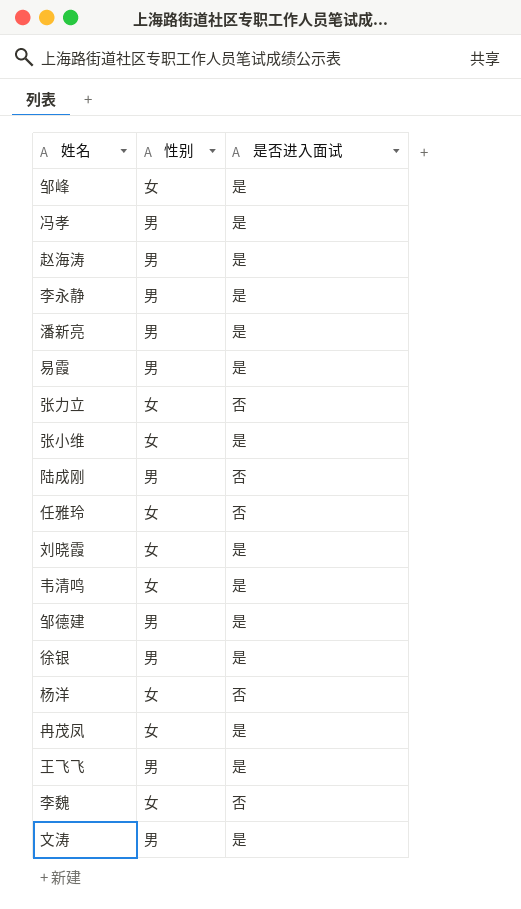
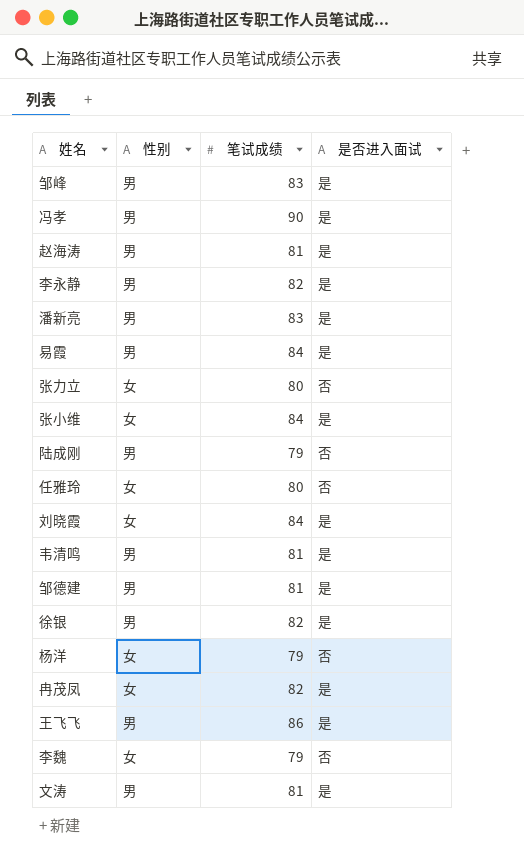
column 笔试成绩 | position: none -> 3
邹峰 | 性别: 女 -> 男
韦清鸣 | 性别: 女 -> 男

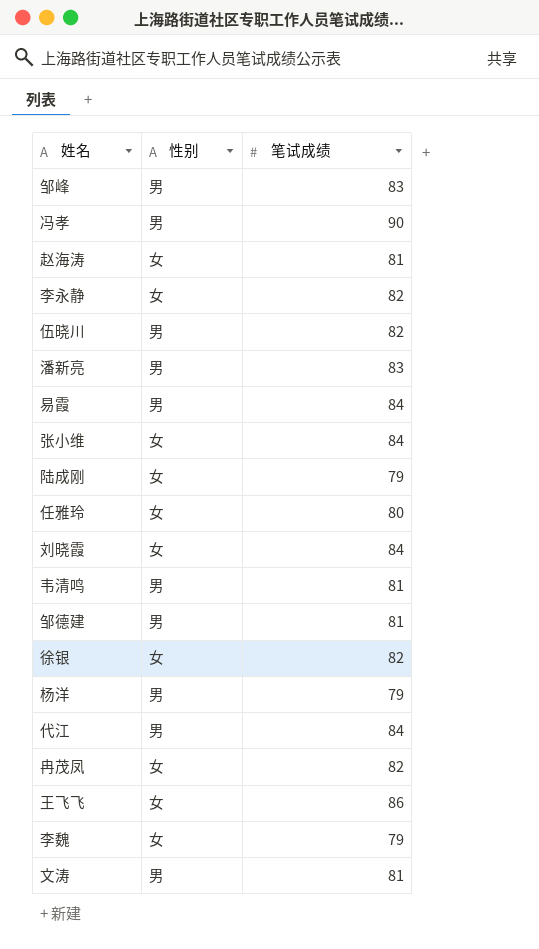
column 是否进入面试 | position: 4 -> none
row 张力立: 女 | 80 | 否 -> none
赵海涛 | 性别: 男 -> 女
李永静 | 性别: 男 -> 女
row 伍晓川: none -> 男 | 82
陆成刚 | 性别: 男 -> 女
徐银 | 性别: 男 -> 女
杨洋 | 性别: 女 -> 男
row 代江: none -> 男 | 84
王飞飞 | 性别: 男 -> 女

